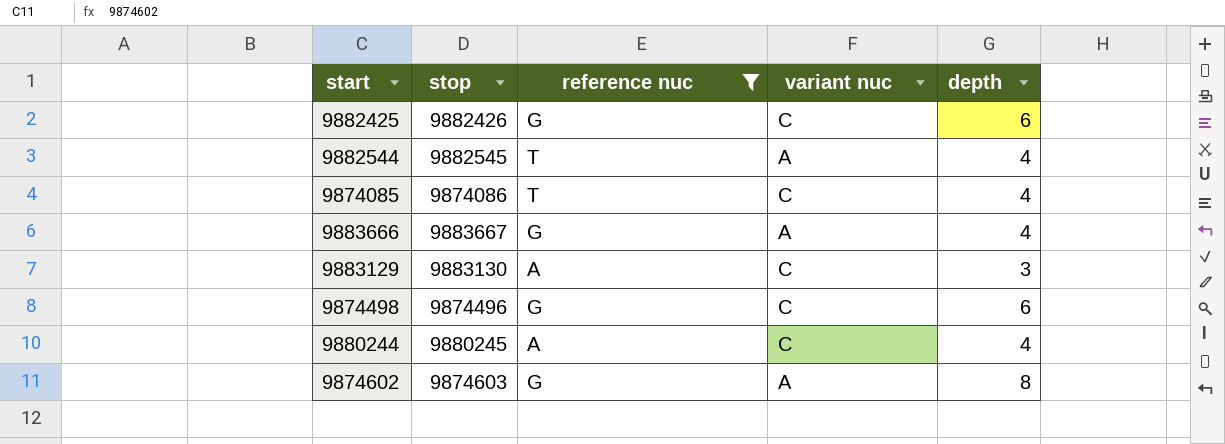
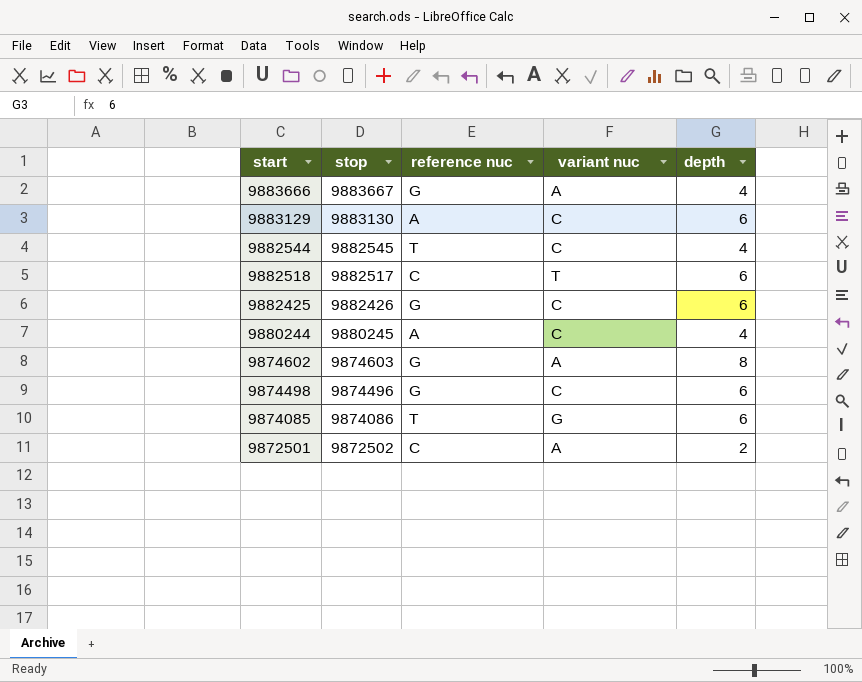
filter: reference nuc != C -> none
row order: none -> start descending
9883129 | depth: 3 -> 6
9882544 | variant nuc: A -> C
9874085 | variant nuc: C -> G
9874085 | depth: 4 -> 6

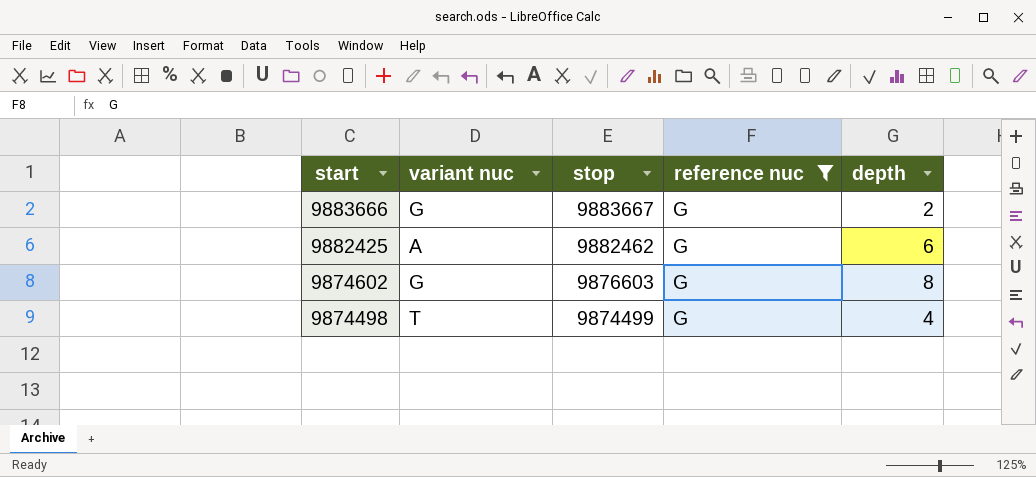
filter: none -> reference nuc = G
column variant nuc | position: 4 -> 2
9883666 | variant nuc: A -> G
9883666 | depth: 4 -> 2
9882425 | variant nuc: C -> A
9882425 | stop: 9882426 -> 9882462
9874602 | variant nuc: A -> G
9874602 | stop: 9874603 -> 9876603
9874498 | variant nuc: C -> T
9874498 | stop: 9874496 -> 9874499
9874498 | depth: 6 -> 4

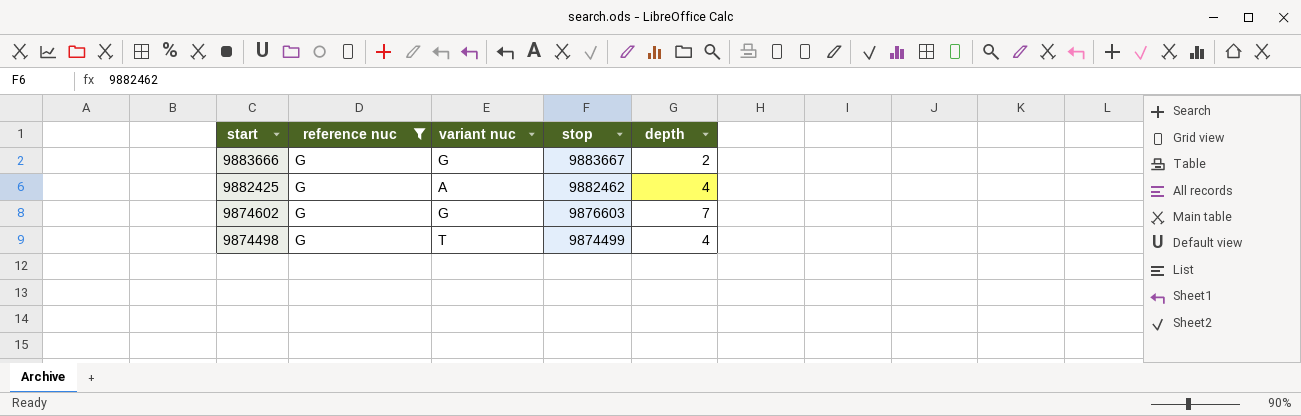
column reference nuc | position: 4 -> 2
9882425 | depth: 6 -> 4
9874602 | depth: 8 -> 7

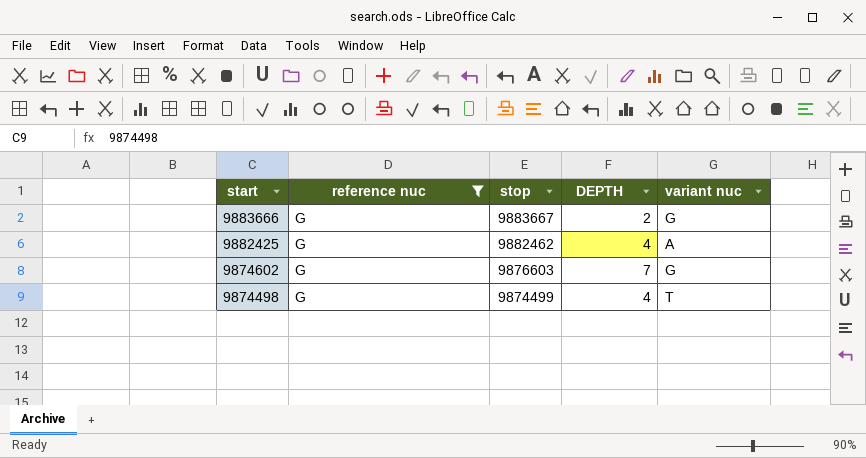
column name: depth -> DEPTH
column variant nuc | position: 3 -> 5

